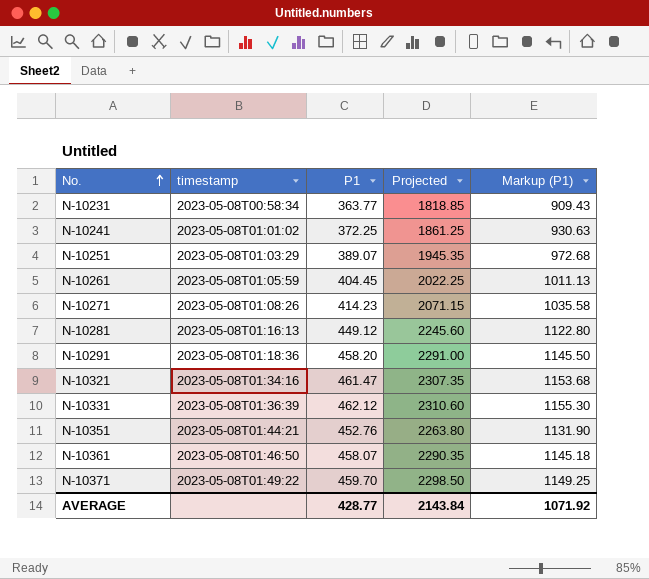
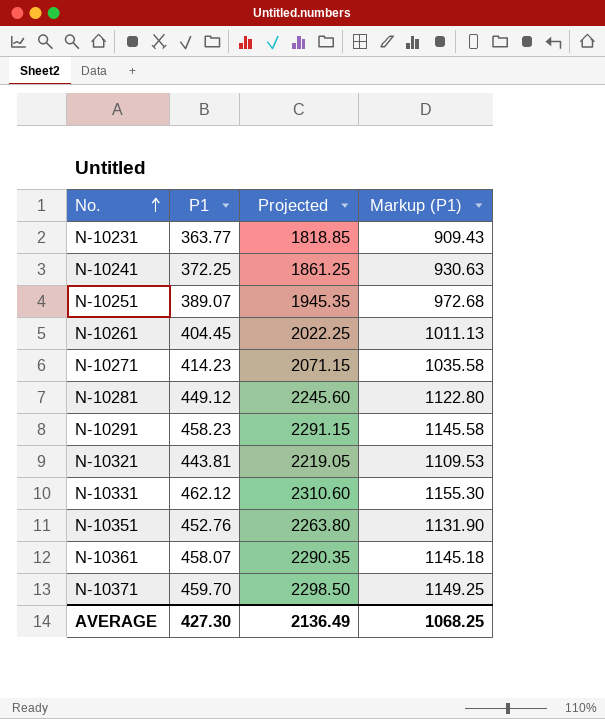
column timestamp | position: 2 -> none
N-10291 | P1: 458.20 -> 458.23
N-10291 | Projected: 2291.00 -> 2291.15
N-10291 | Markup (P1): 1145.50 -> 1145.58
N-10321 | P1: 461.47 -> 443.81
N-10321 | Projected: 2307.35 -> 2219.05
N-10321 | Markup (P1): 1153.68 -> 1109.53
AVERAGE | P1: 428.77 -> 427.30
AVERAGE | Projected: 2143.84 -> 2136.49
AVERAGE | Markup (P1): 1071.92 -> 1068.25

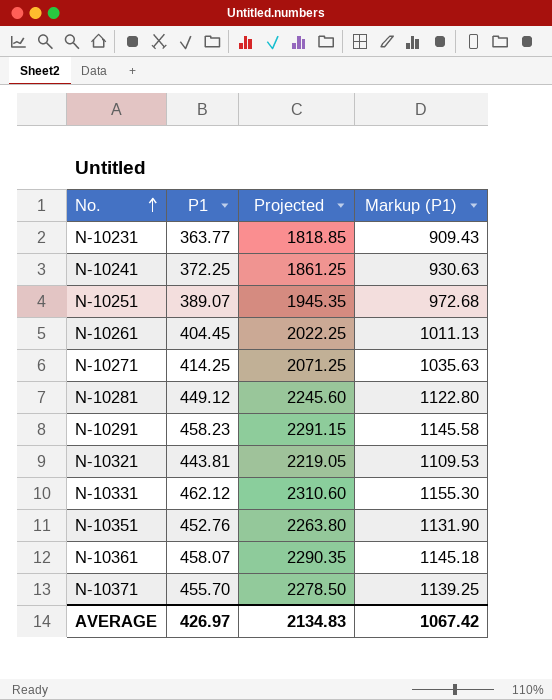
N-10271 | P1: 414.23 -> 414.25
N-10271 | Projected: 2071.15 -> 2071.25
N-10271 | Markup (P1): 1035.58 -> 1035.63
N-10371 | P1: 459.70 -> 455.70
N-10371 | Projected: 2298.50 -> 2278.50
N-10371 | Markup (P1): 1149.25 -> 1139.25
AVERAGE | P1: 427.30 -> 426.97
AVERAGE | Projected: 2136.49 -> 2134.83
AVERAGE | Markup (P1): 1068.25 -> 1067.42

